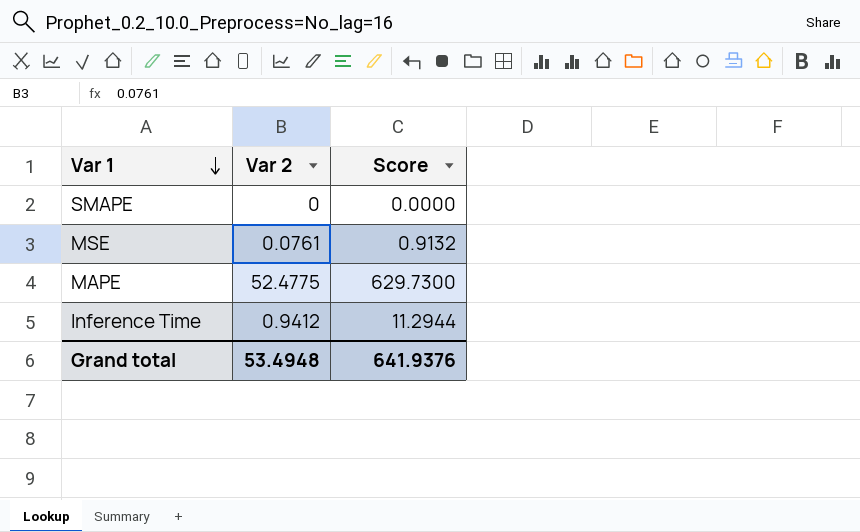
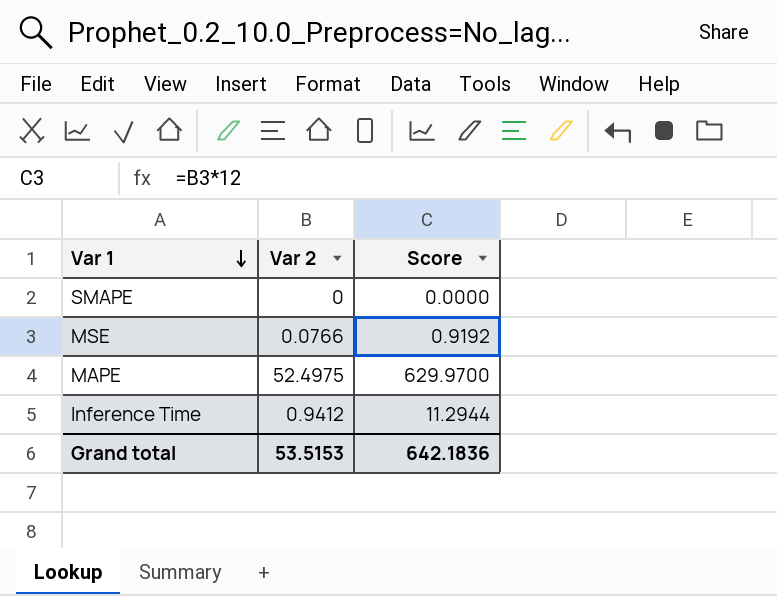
MSE | Var 2: 0.0761 -> 0.0766
MSE | Score: 0.9132 -> 0.9192
MAPE | Var 2: 52.4775 -> 52.4975
MAPE | Score: 629.7300 -> 629.9700
Grand total | Var 2: 53.4948 -> 53.5153
Grand total | Score: 641.9376 -> 642.1836

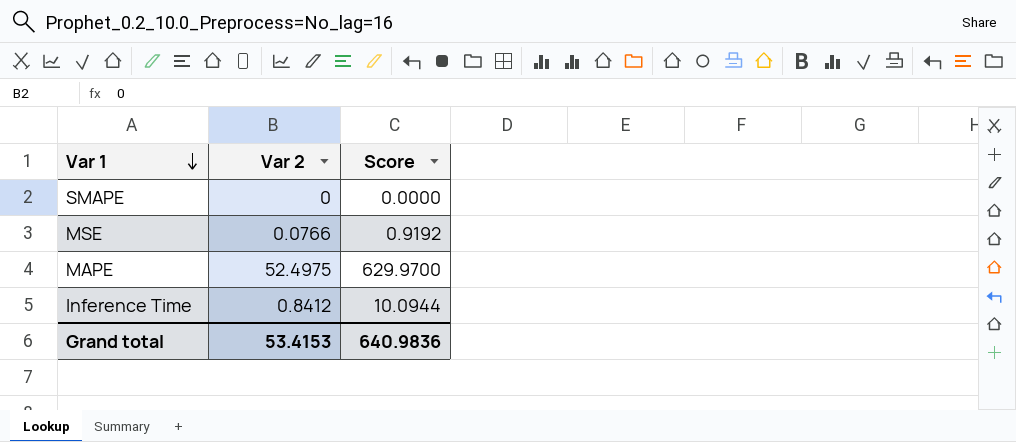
Inference Time | Var 2: 0.9412 -> 0.8412
Inference Time | Score: 11.2944 -> 10.0944
Grand total | Var 2: 53.5153 -> 53.4153
Grand total | Score: 642.1836 -> 640.9836

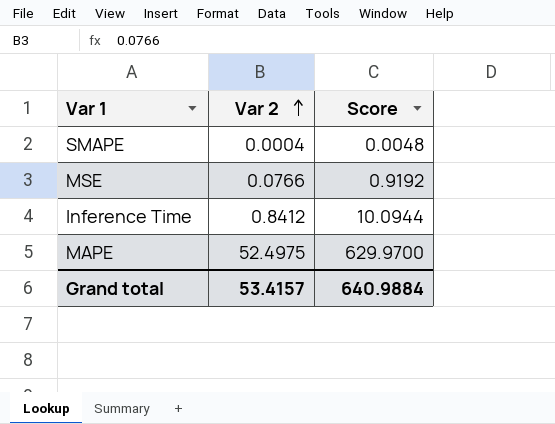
row order: Var 1 descending -> Var 2 ascending
SMAPE | Var 2: 0 -> 0.0004
SMAPE | Score: 0.0000 -> 0.0048
Grand total | Var 2: 53.4153 -> 53.4157
Grand total | Score: 640.9836 -> 640.9884

